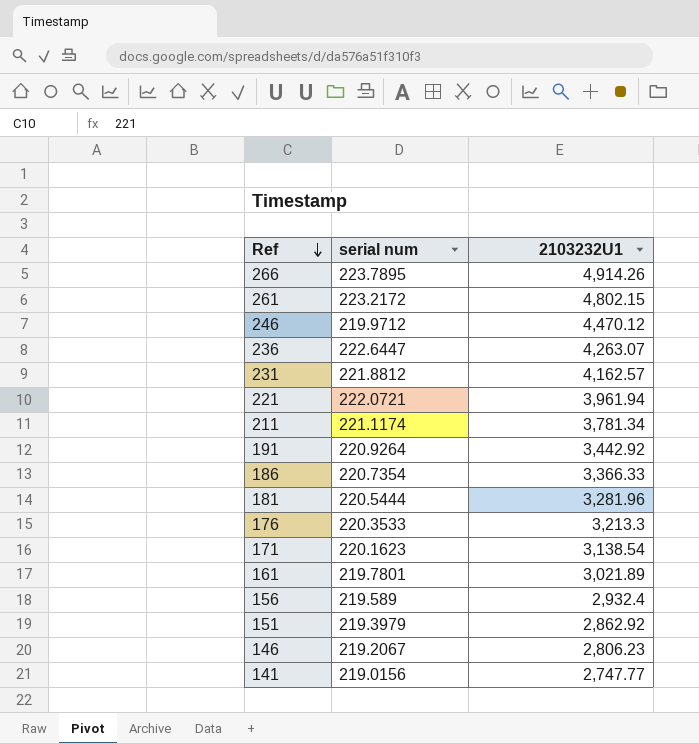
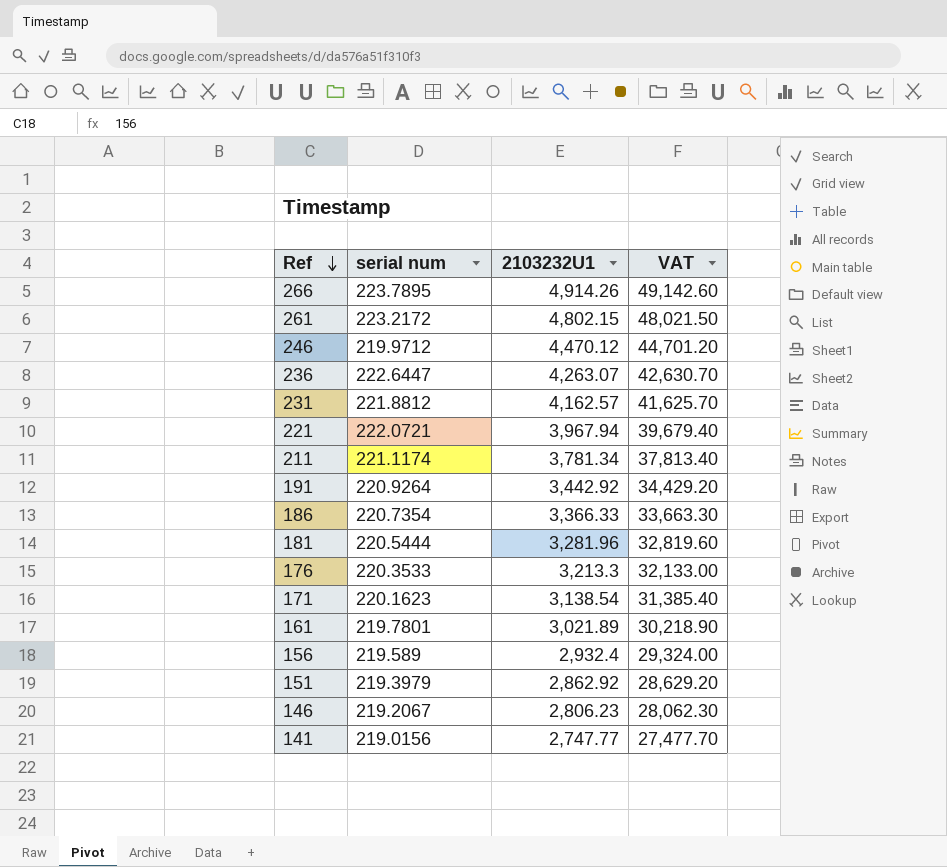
column VAT | formula: none -> [2103232U1] * 10
221 | 2103232U1: 3,961.94 -> 3,967.94

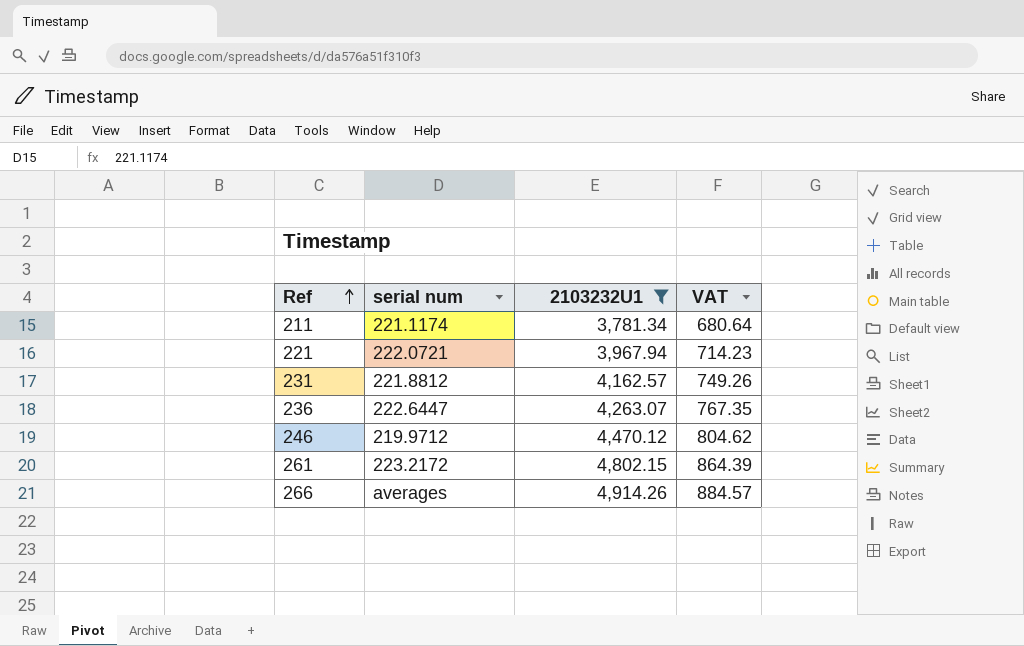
filter: none -> 2103232U1 >= 3,781.34
row order: Ref descending -> Ref ascending
column VAT | formula: [2103232U1] * 10 -> [2103232U1] * 0.18
266 | serial num: 223.7895 -> averages

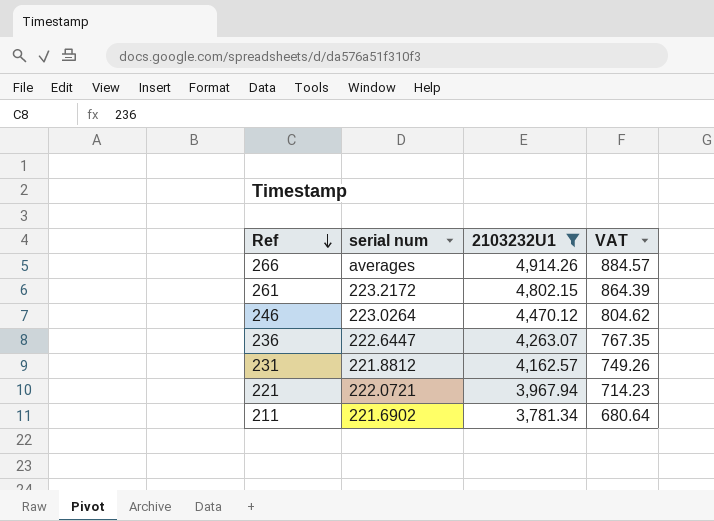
row order: Ref ascending -> Ref descending
246 | serial num: 219.9712 -> 223.0264
211 | serial num: 221.1174 -> 221.6902

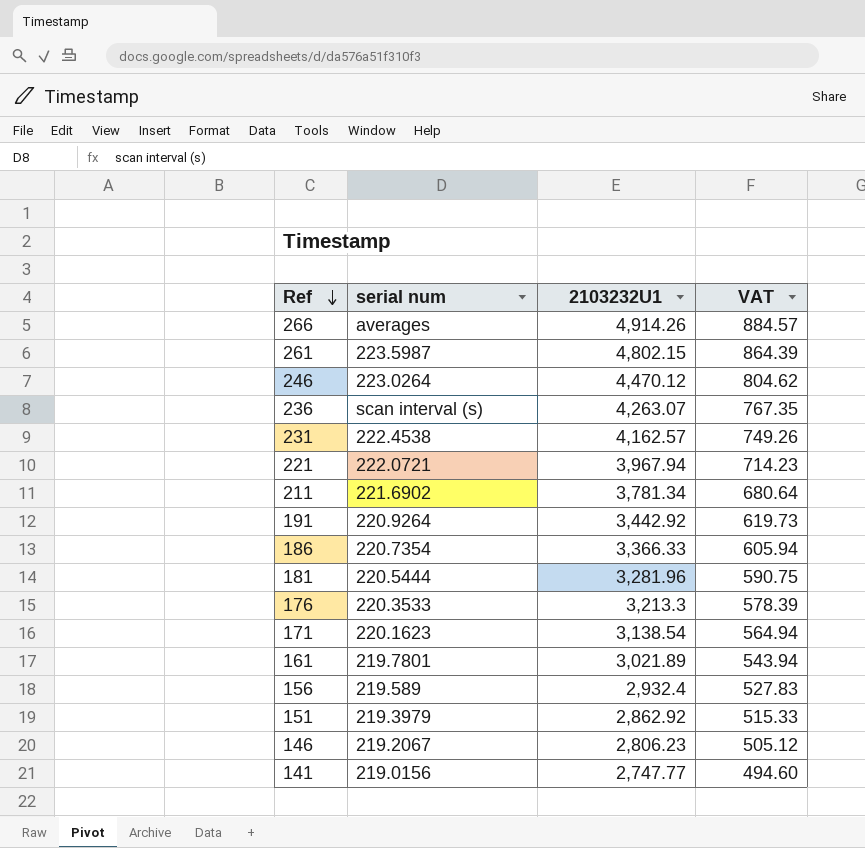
filter: 2103232U1 >= 3,781.34 -> none
261 | serial num: 223.2172 -> 223.5987
236 | serial num: 222.6447 -> scan interval (s)
231 | serial num: 221.8812 -> 222.4538

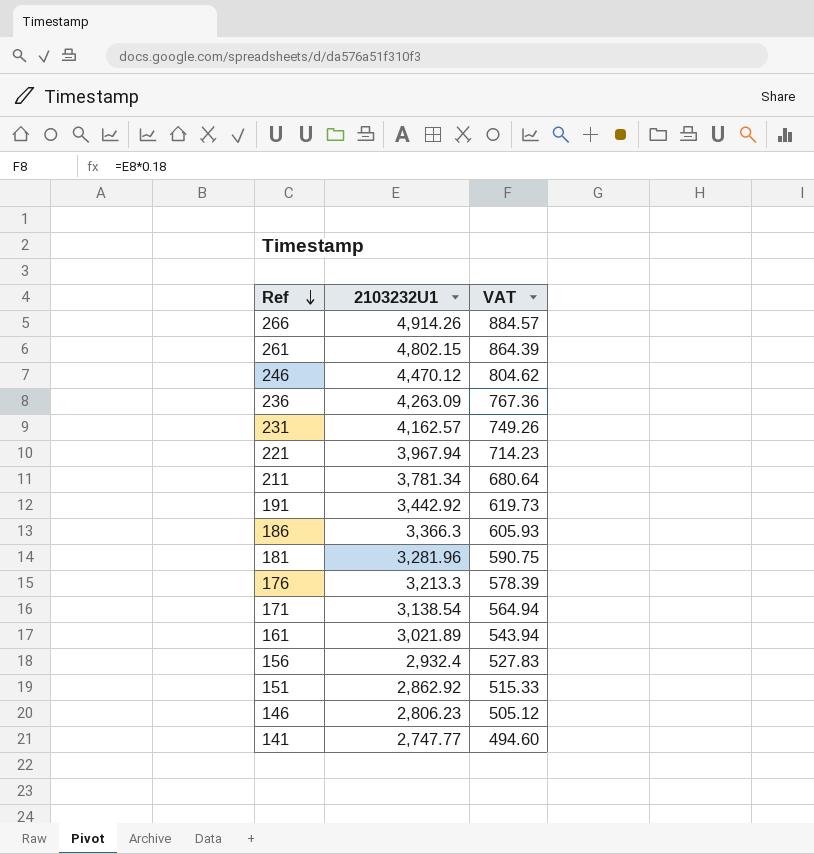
column serial num | position: 2 -> none
236 | 2103232U1: 4,263.07 -> 4,263.09
236 | VAT: 767.35 -> 767.36
186 | 2103232U1: 3,366.33 -> 3,366.3
186 | VAT: 605.94 -> 605.93

